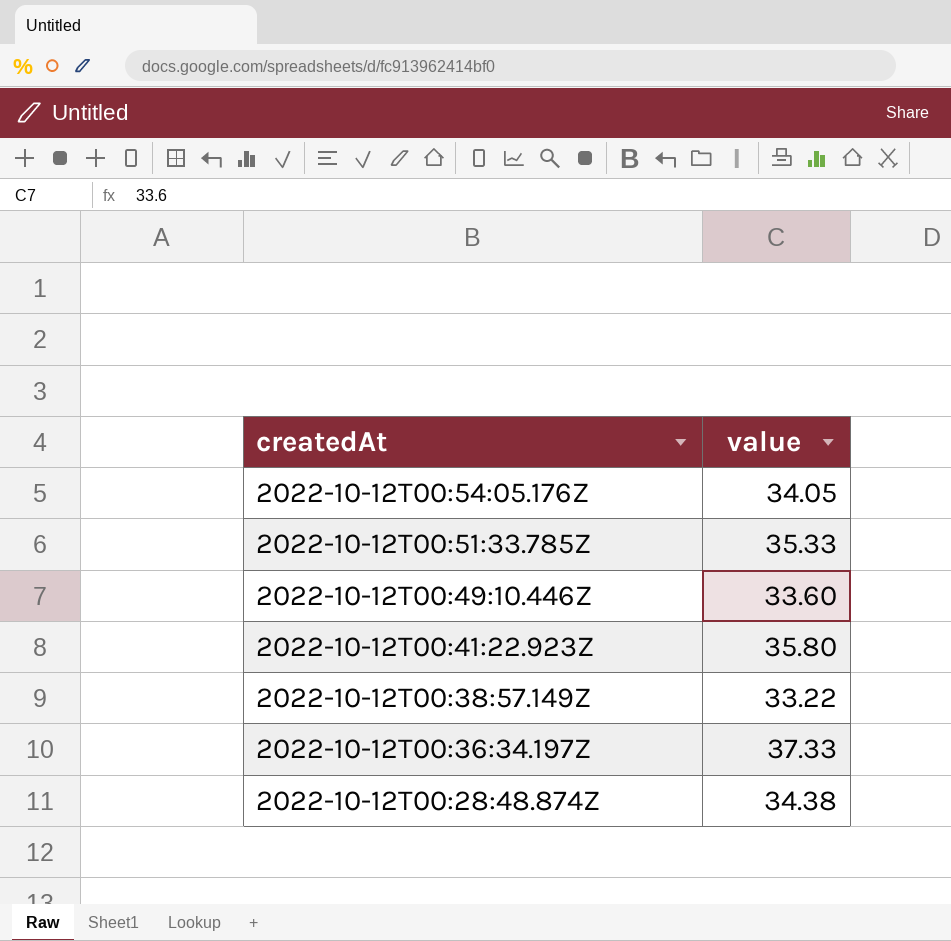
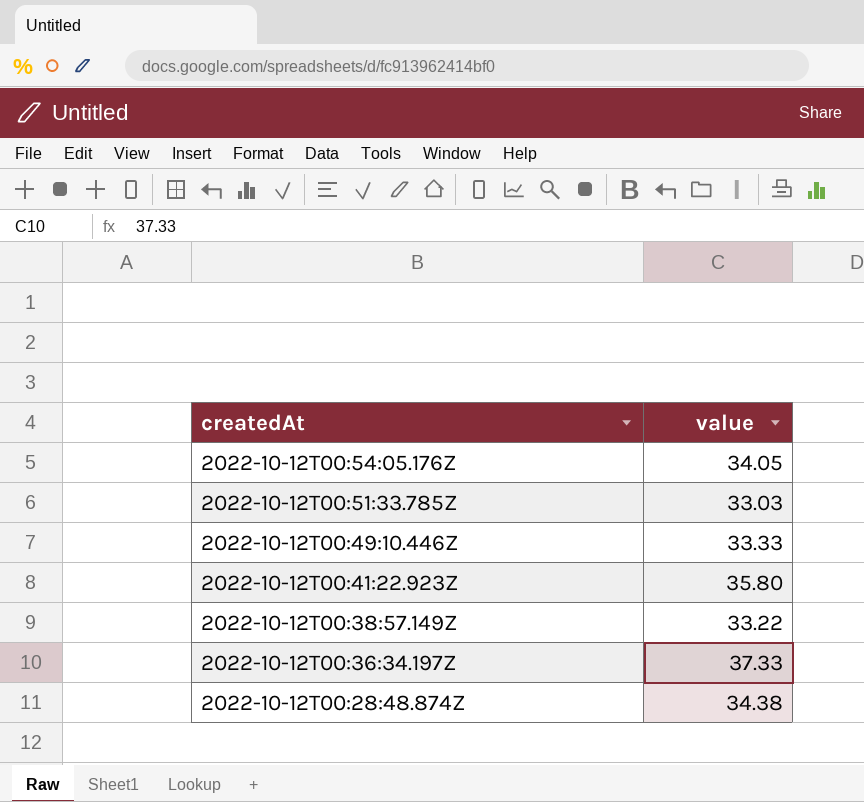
2022-10-12T00:51:33.785Z | value: 35.33 -> 33.03
2022-10-12T00:49:10.446Z | value: 33.60 -> 33.33

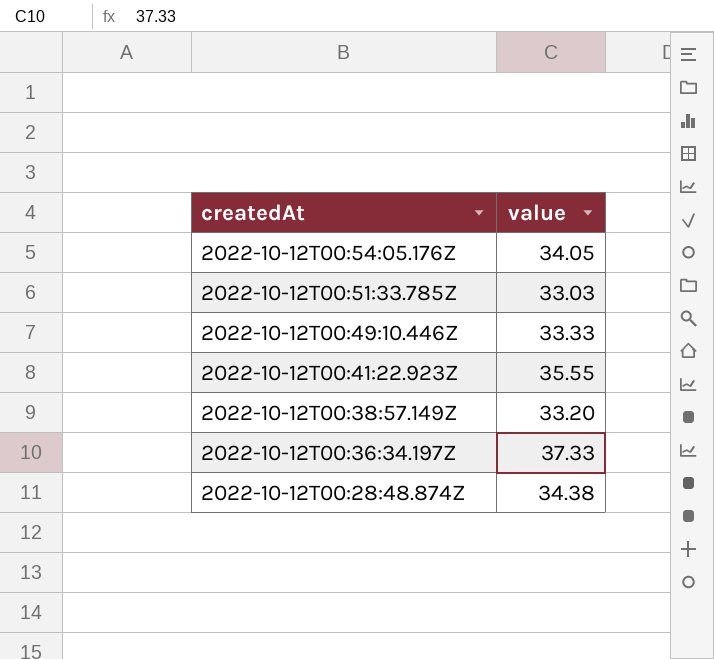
2022-10-12T00:41:22.923Z | value: 35.80 -> 35.55
2022-10-12T00:38:57.149Z | value: 33.22 -> 33.20

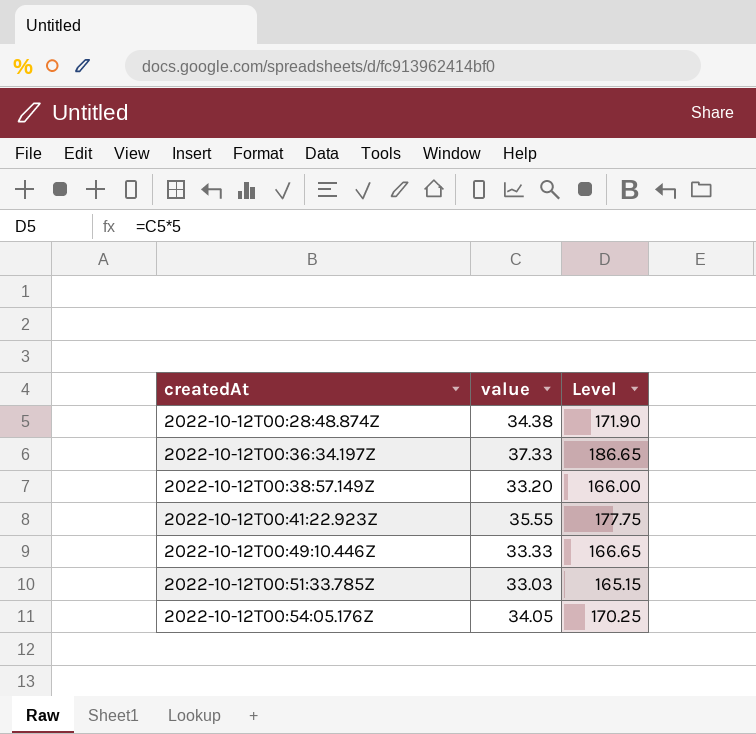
row order: createdAt descending -> createdAt ascending
column Level | formula: none -> [value] * 5

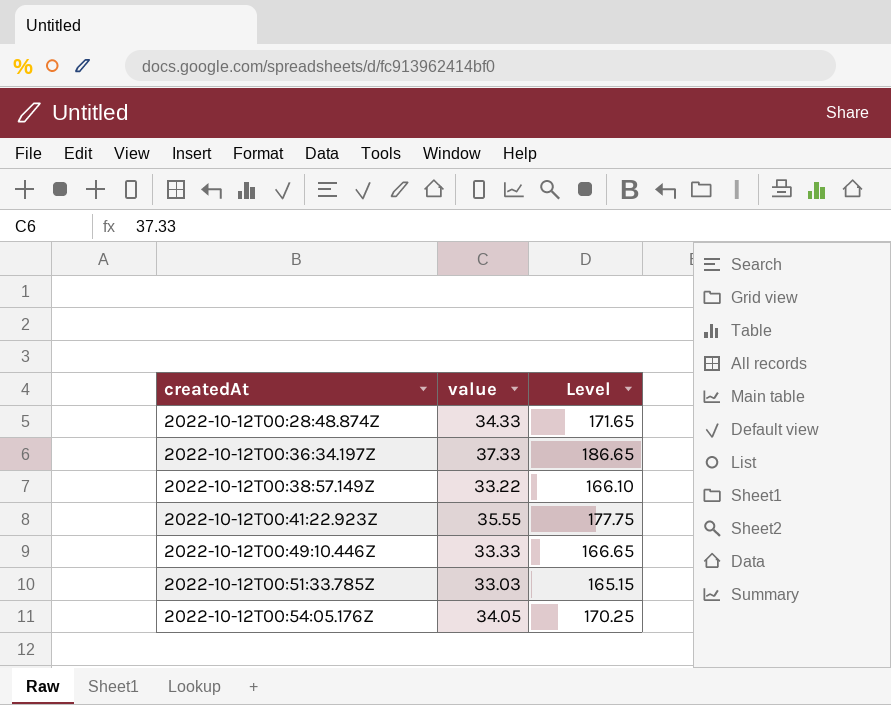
2022-10-12T00:28:48.874Z | value: 34.38 -> 34.33
2022-10-12T00:28:48.874Z | Level: 171.90 -> 171.65
2022-10-12T00:38:57.149Z | value: 33.20 -> 33.22
2022-10-12T00:38:57.149Z | Level: 166.00 -> 166.10

